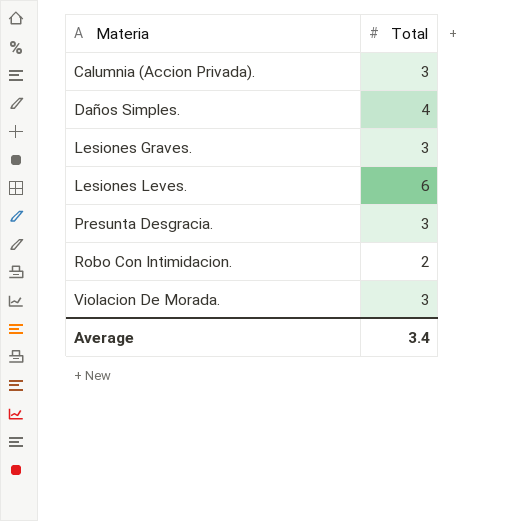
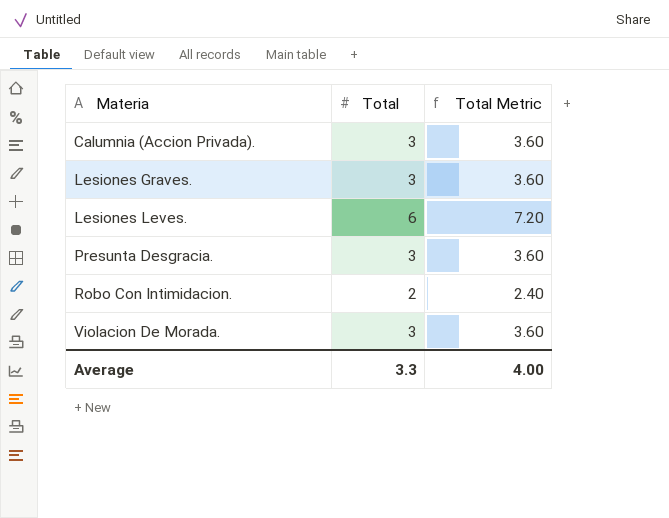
column Total Metric | formula: none -> [Total] * 1.2
row Daños Simples.: 4 -> none
Average | Total: 3.4 -> 3.3

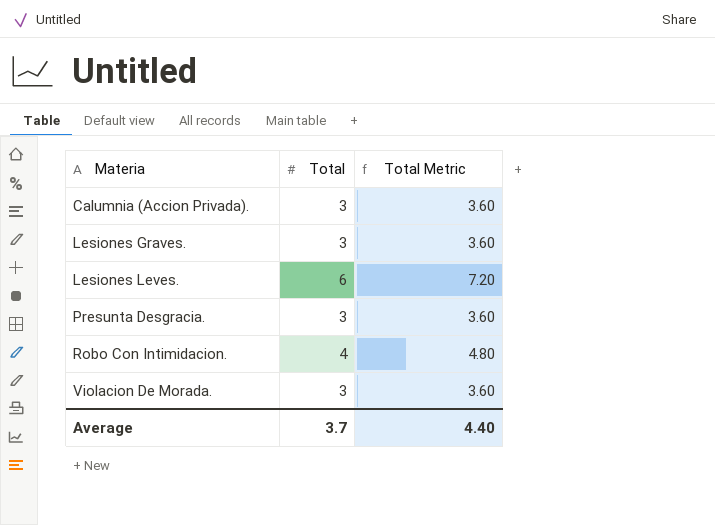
Robo Con Intimidacion. | Total: 2 -> 4
Robo Con Intimidacion. | Total Metric: 2.40 -> 4.80
Average | Total: 3.3 -> 3.7
Average | Total Metric: 4.00 -> 4.40

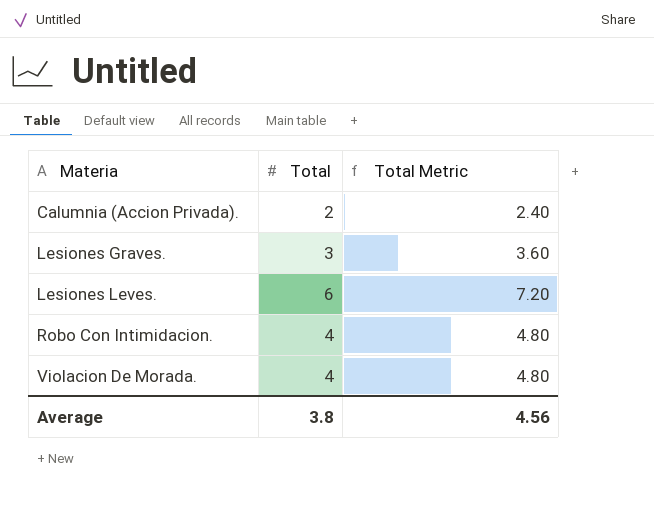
row Presunta Desgracia.: 3 | 3.60 -> none
Calumnia (Accion Privada). | Total: 3 -> 2
Calumnia (Accion Privada). | Total Metric: 3.60 -> 2.40
Violacion De Morada. | Total: 3 -> 4
Violacion De Morada. | Total Metric: 3.60 -> 4.80
Average | Total: 3.7 -> 3.8
Average | Total Metric: 4.40 -> 4.56

